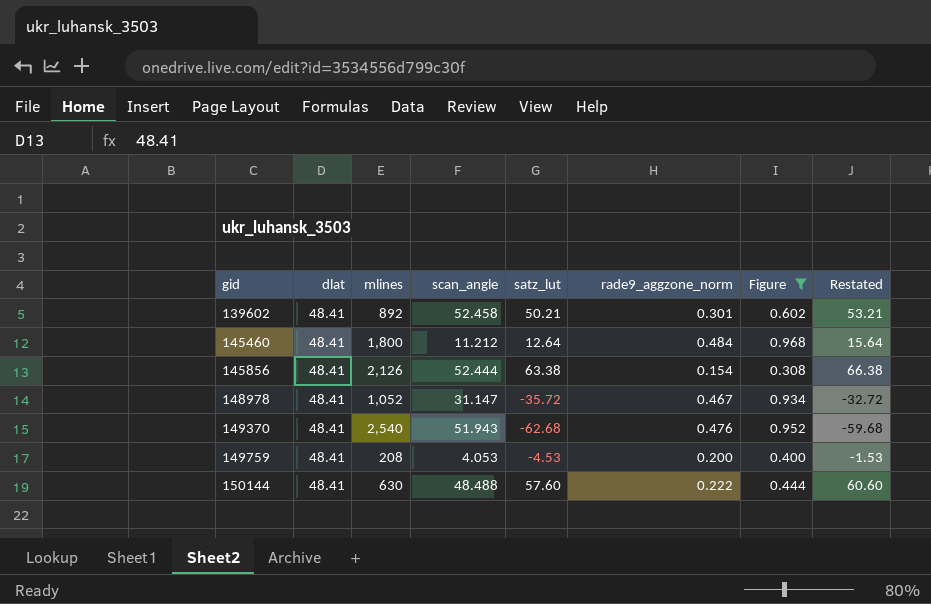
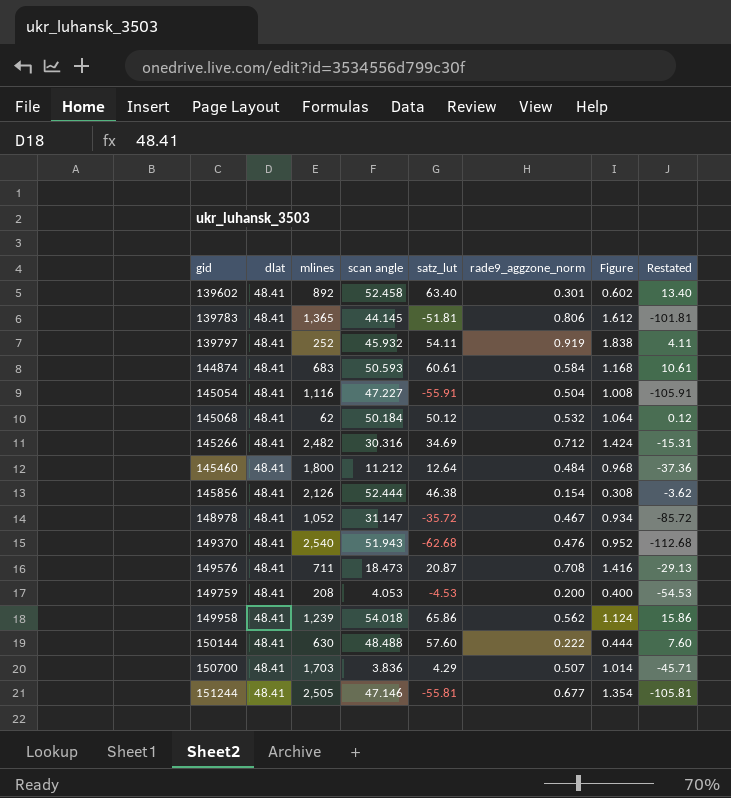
filter: Figure <= 0.968 -> none
column name: scan_angle -> scan angle
column Restated | formula: [satz_lut] + 3 -> [satz_lut] - 50
139602 | satz_lut: 50.21 -> 63.40
145856 | satz_lut: 63.38 -> 46.38

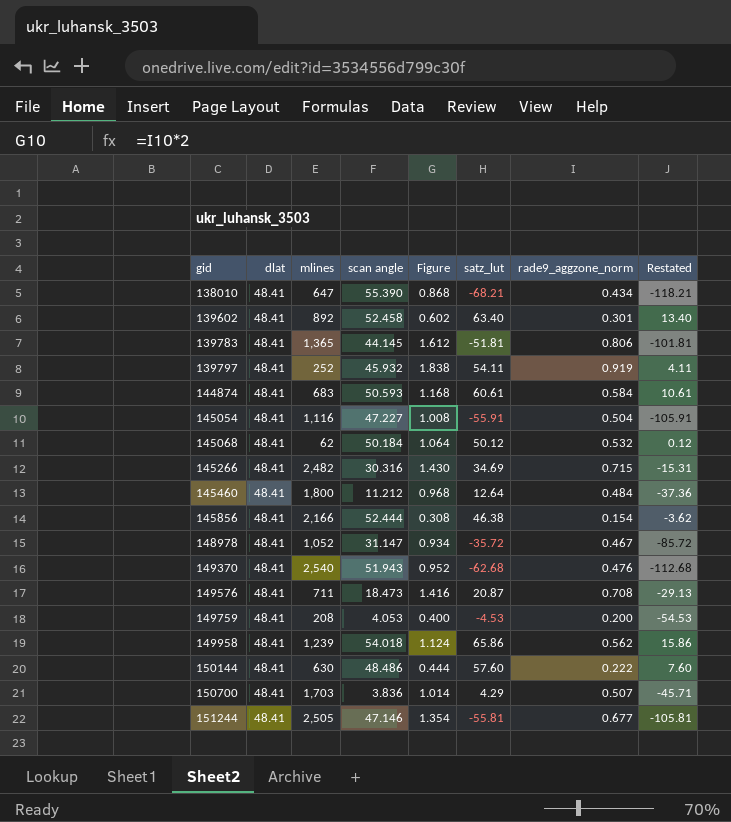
column Figure | position: 7 -> 5
row 138010: none -> 48.41 | 647 | 55.390 | 0.868 | -68.21 | 0.434 | -118.21
145266 | Figure: 1.424 -> 1.430
145266 | rade9_aggzone_norm: 0.712 -> 0.715
145856 | mlines: 2,126 -> 2,166
150144 | scan angle: 48.488 -> 48.486

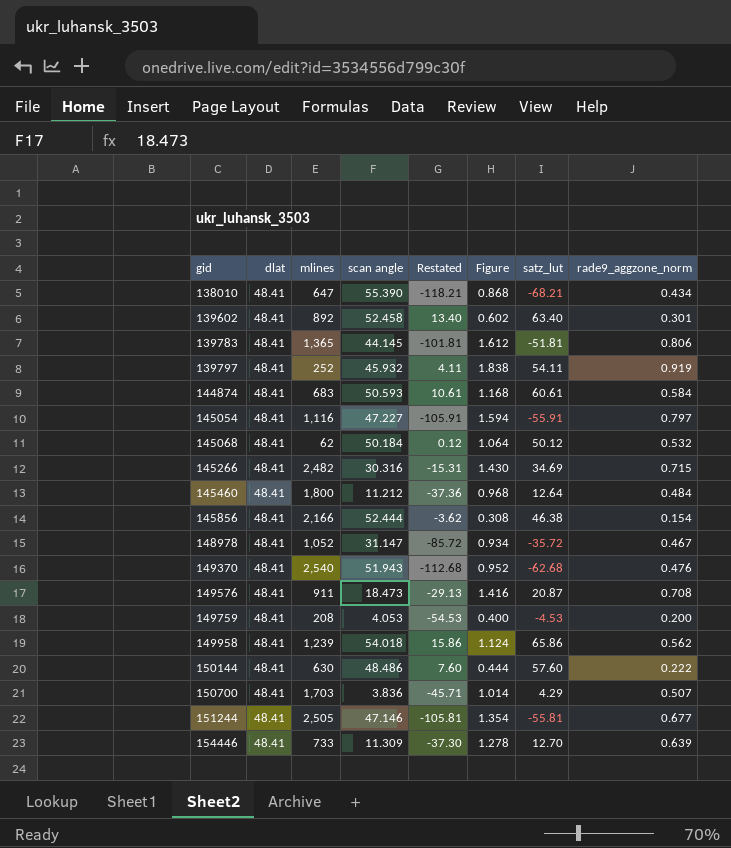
column Restated | position: 8 -> 5
145054 | Figure: 1.008 -> 1.594
145054 | rade9_aggzone_norm: 0.504 -> 0.797
149576 | mlines: 711 -> 911
row 154446: none -> 48.41 | 733 | 11.309 | -37.30 | 1.278 | 12.70 | 0.639

